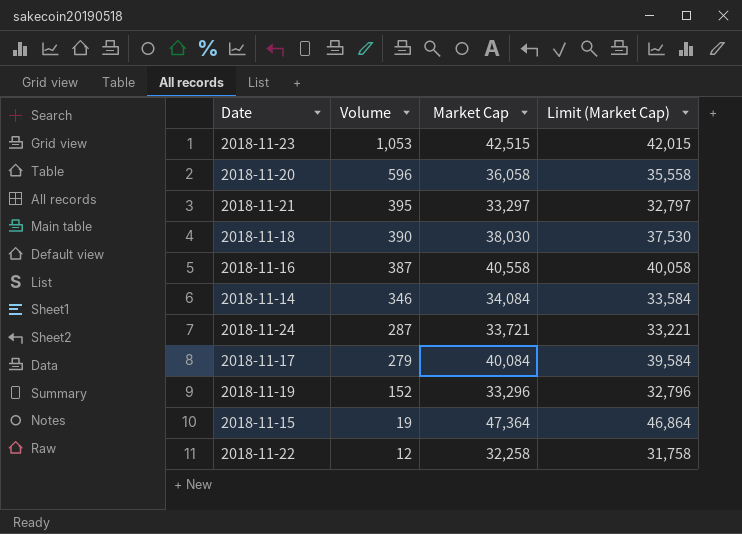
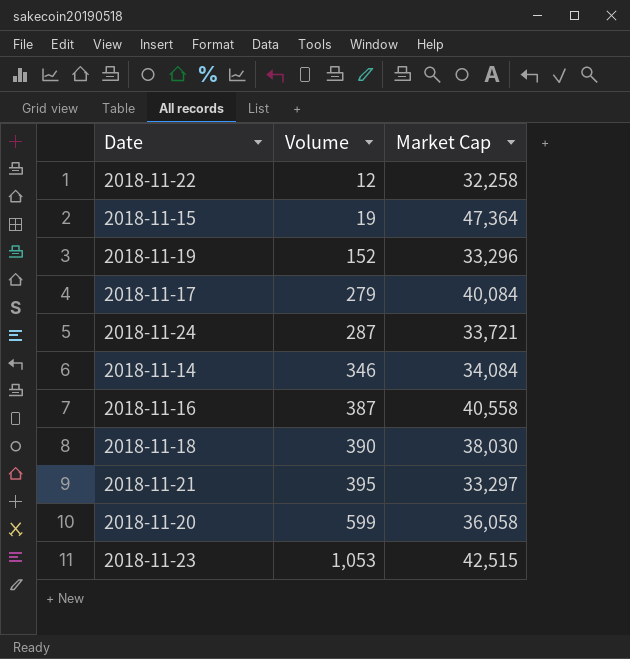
row order: Volume descending -> Volume ascending
column Limit (Market Cap) | formula: [Market Cap] - 500 -> none
2018-11-20 | Volume: 596 -> 599

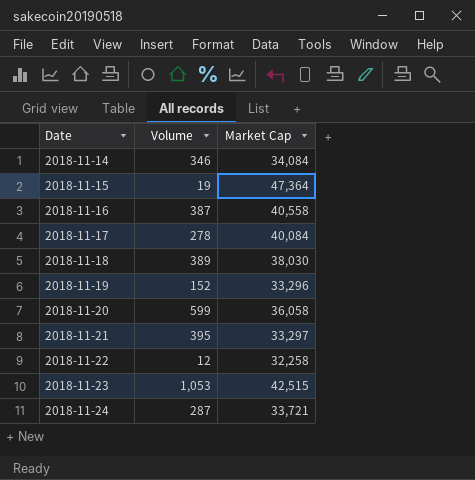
row order: Volume ascending -> Date ascending
2018-11-17 | Volume: 279 -> 278
2018-11-18 | Volume: 390 -> 389

